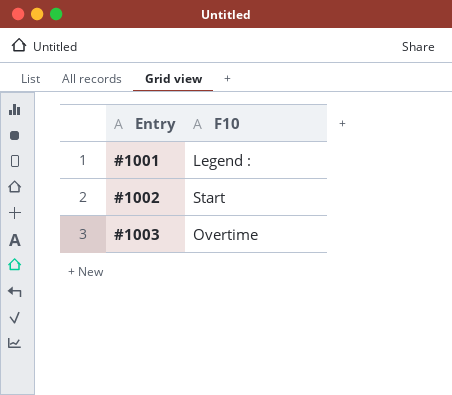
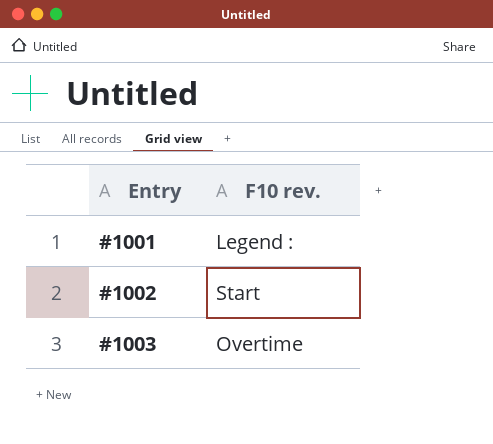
column name: F10 -> F10 rev.

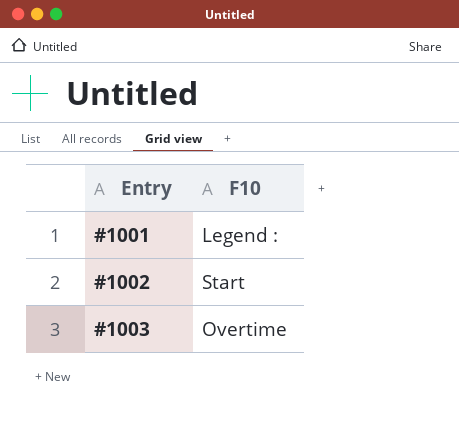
column name: F10 rev. -> F10

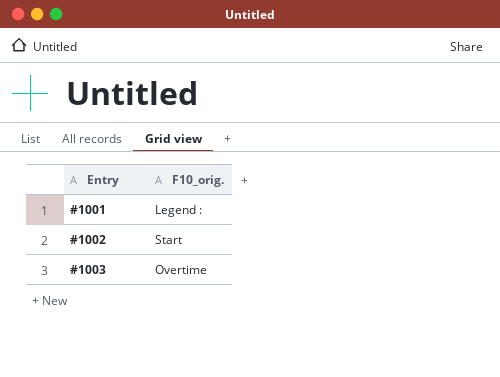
column name: F10 -> F10_orig.

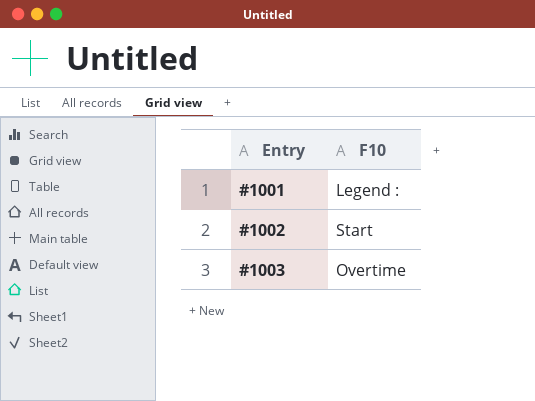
column name: F10_orig. -> F10

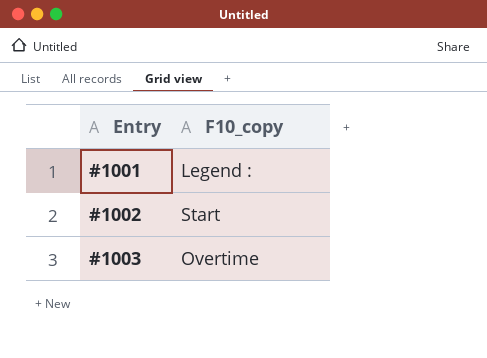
column name: F10 -> F10_copy

